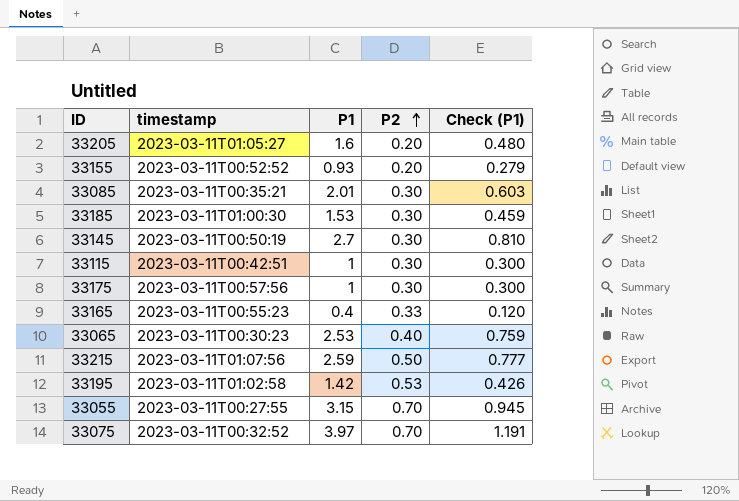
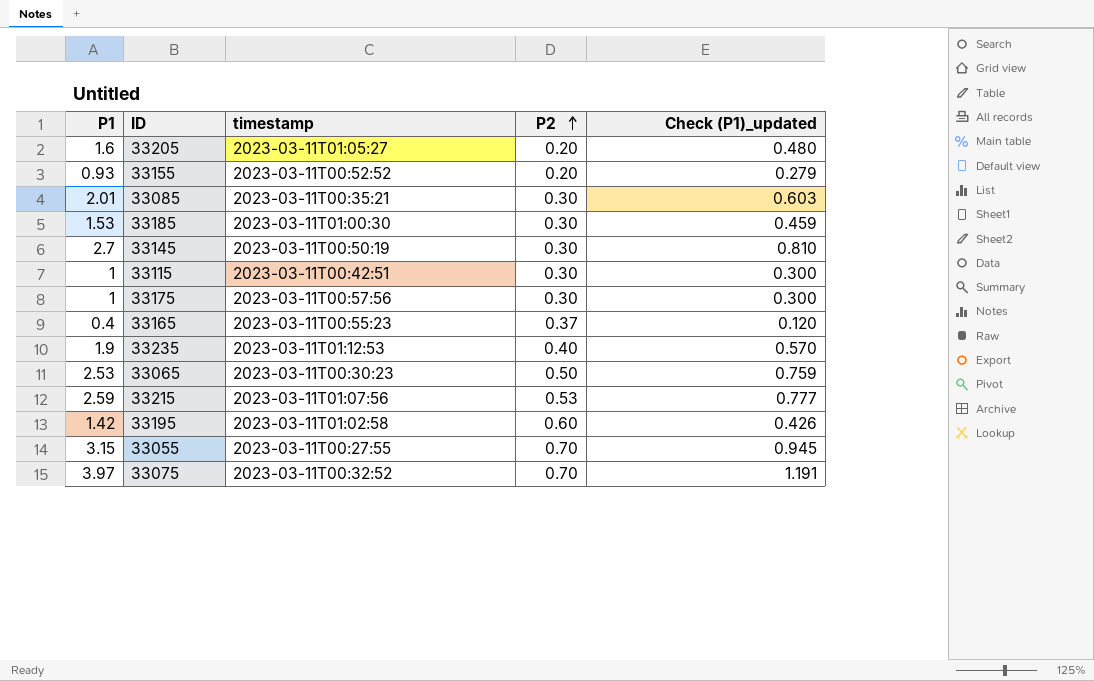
column P1 | position: 3 -> 1
column name: Check (P1) -> Check (P1)_updated
33165 | P2: 0.33 -> 0.37
row 33235: none -> 1.9 | 2023-03-11T01:12:53 | 0.40 | 0.570
33065 | P2: 0.40 -> 0.50
33215 | P2: 0.50 -> 0.53
33195 | P2: 0.53 -> 0.60

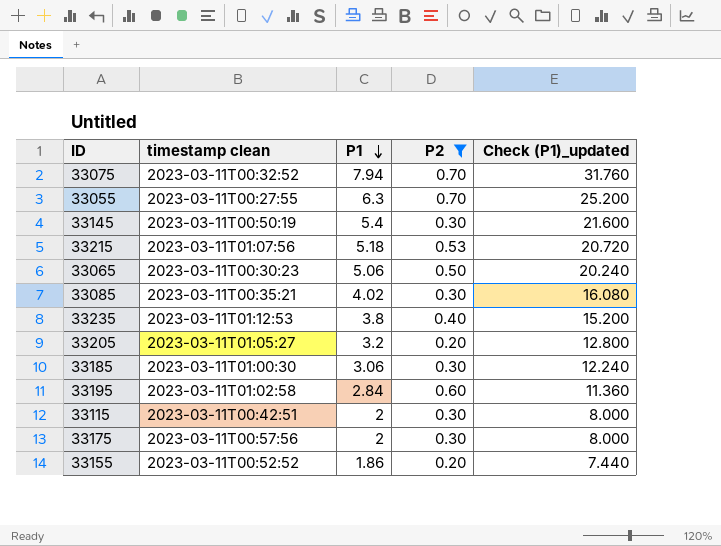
filter: none -> P2 != 0.37
row order: P2 ascending -> P1 descending
column name: timestamp -> timestamp clean
column P1 | position: 1 -> 3
column Check (P1)_updated | formula: [P1] * 0.3 -> [P1] * 4
33075 | P1: 3.97 -> 7.94
33055 | P1: 3.15 -> 6.3
33145 | P1: 2.7 -> 5.4
33215 | P1: 2.59 -> 5.18
33065 | P1: 2.53 -> 5.06
33085 | P1: 2.01 -> 4.02
33235 | P1: 1.9 -> 3.8
33205 | P1: 1.6 -> 3.2
33185 | P1: 1.53 -> 3.06
33195 | P1: 1.42 -> 2.84
33115 | P1: 1 -> 2
33175 | P1: 1 -> 2
33155 | P1: 0.93 -> 1.86

